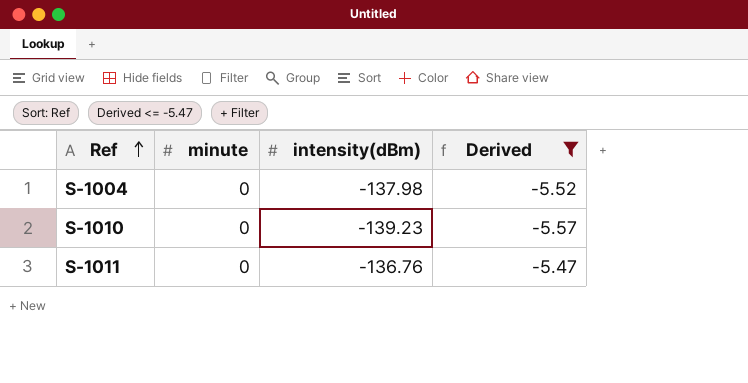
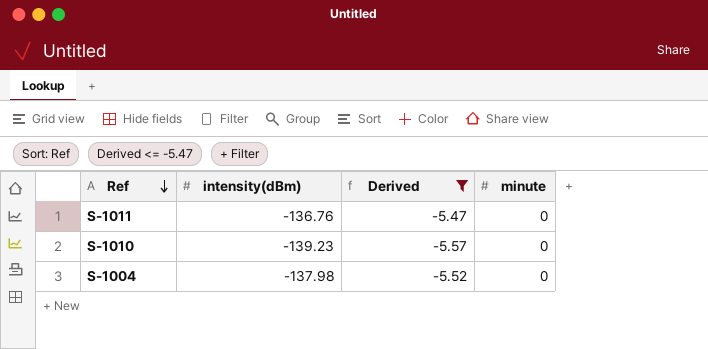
row order: Ref ascending -> Ref descending
column minute | position: 2 -> 4

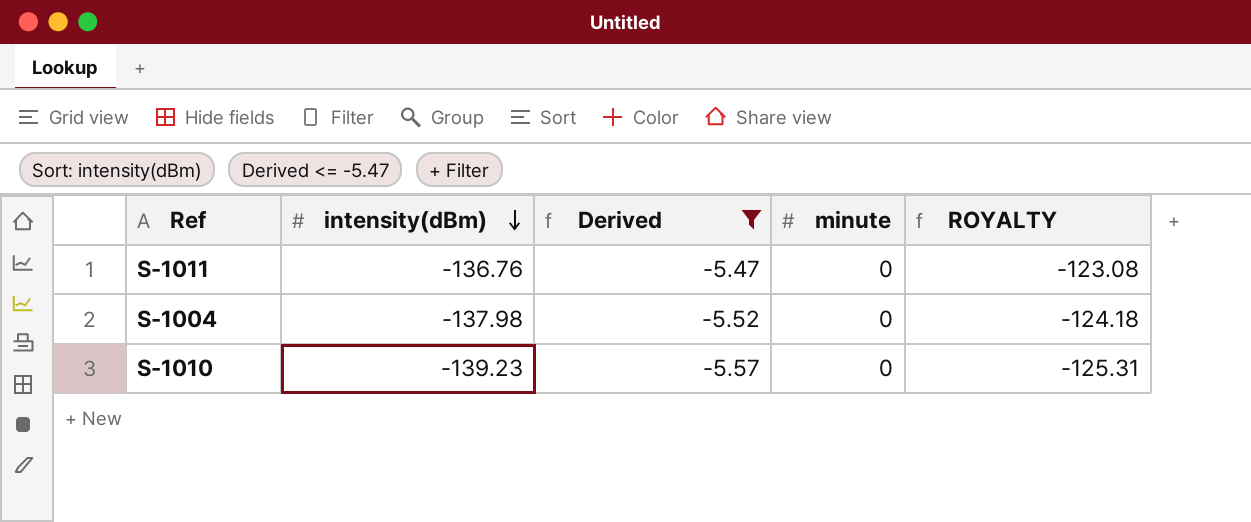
row order: Ref descending -> intensity(dBm) descending
column ROYALTY | formula: none -> [intensity(dBm)] * 0.9

